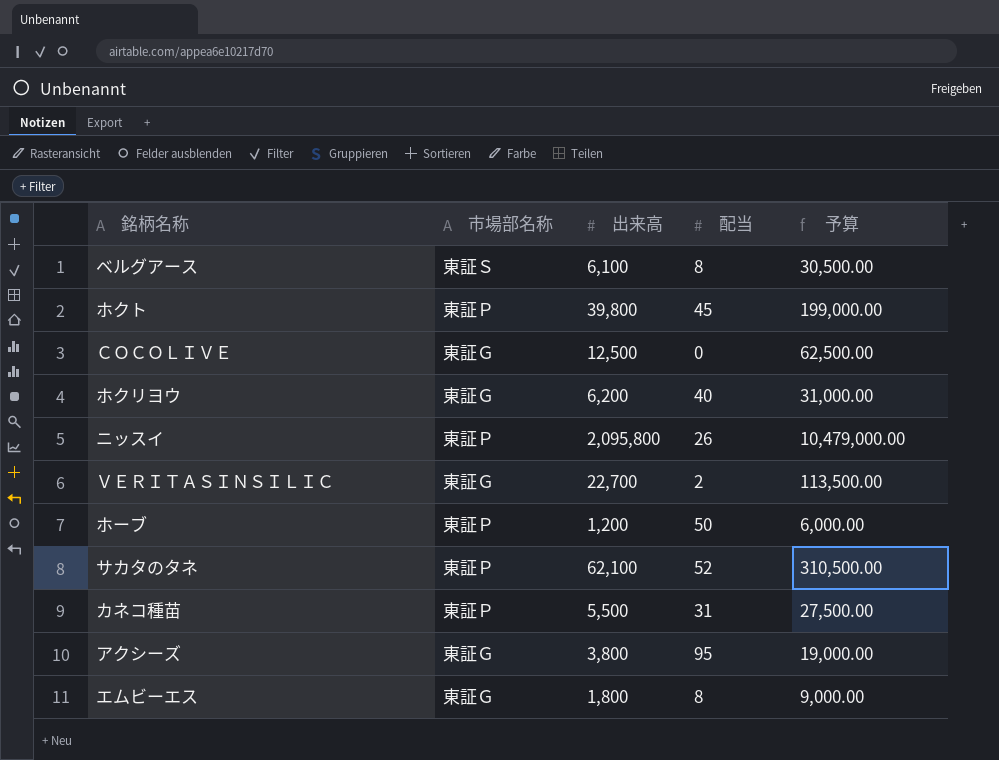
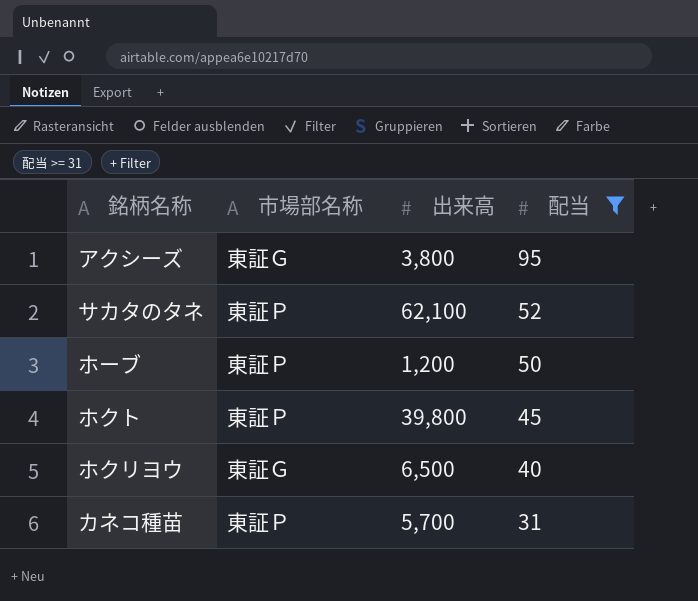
filter: none -> 配当 >= 31
row order: none -> 配当 descending
column 予算 | formula: [出来高] * 5 -> none
ホクリヨウ | 出来高: 6,200 -> 6,500
カネコ種苗 | 出来高: 5,500 -> 5,700

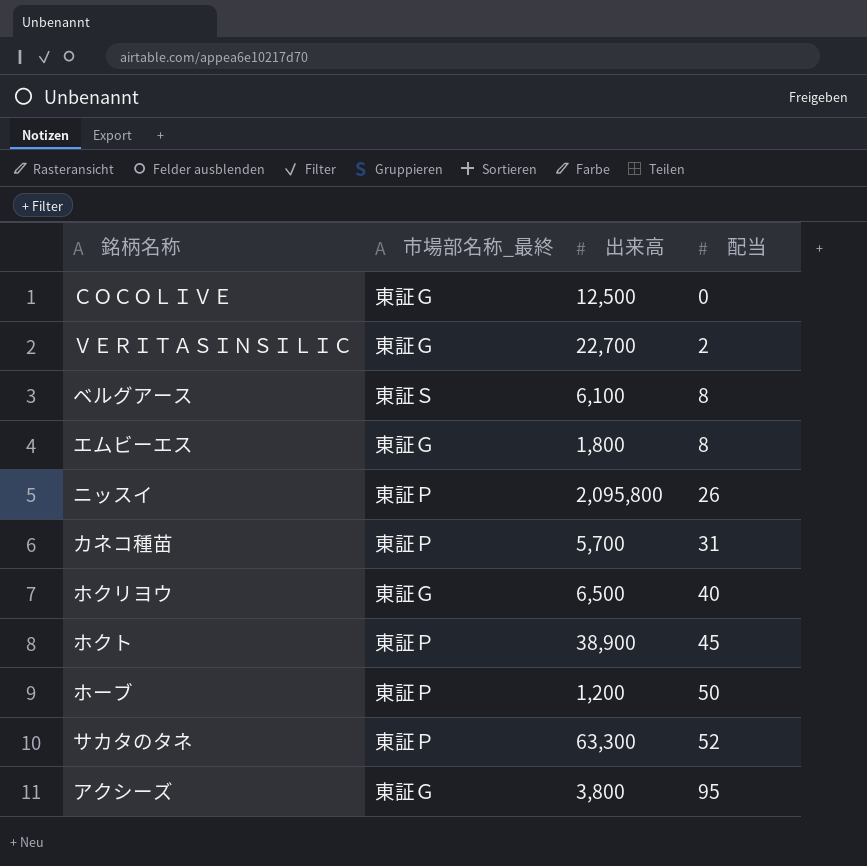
filter: 配当 >= 31 -> none
row order: 配当 descending -> 配当 ascending
column name: 市場部名称 -> 市場部名称_最終
ホクト | 出来高: 39,800 -> 38,900
サカタのタネ | 出来高: 62,100 -> 63,300

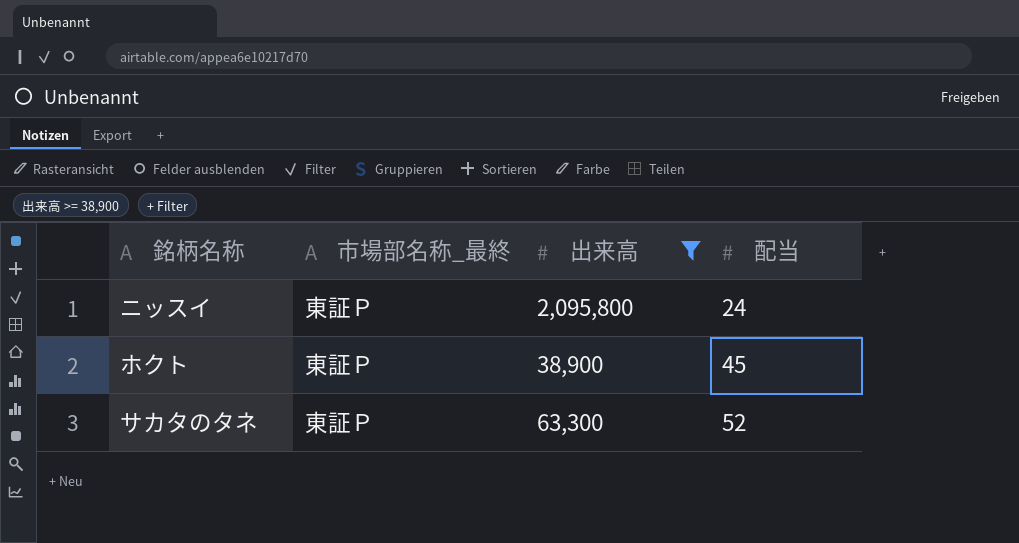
filter: none -> 出来高 >= 38,900
ニッスイ | 配当: 26 -> 24

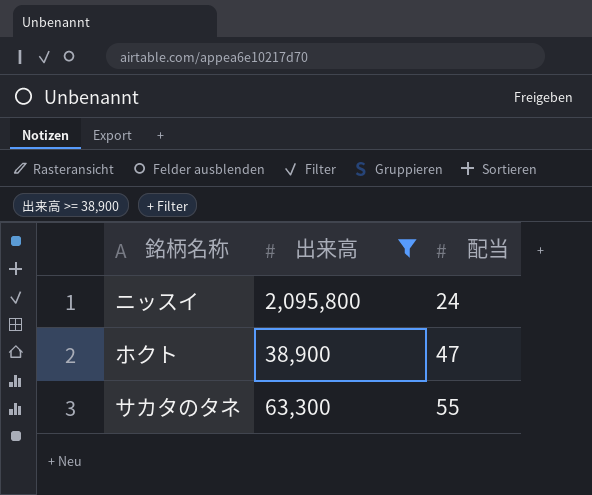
column 市場部名称_最終 | position: 2 -> none
ホクト | 配当: 45 -> 47
サカタのタネ | 配当: 52 -> 55

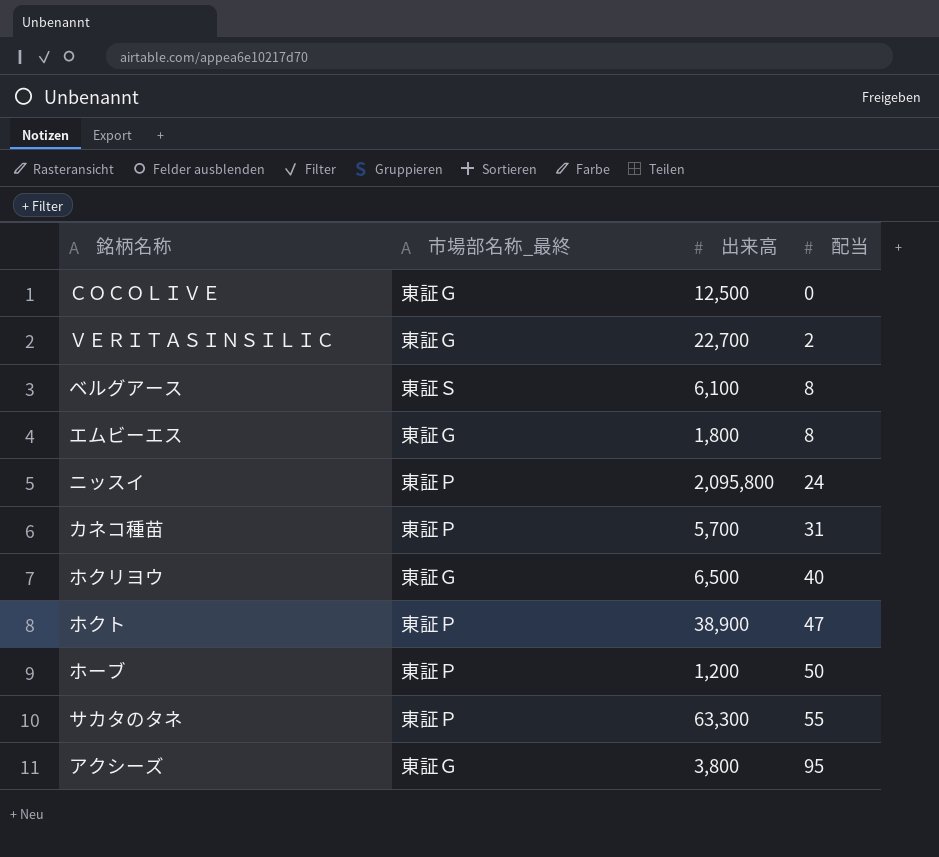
filter: 出来高 >= 38,900 -> none
column 市場部名称_最終 | position: none -> 2

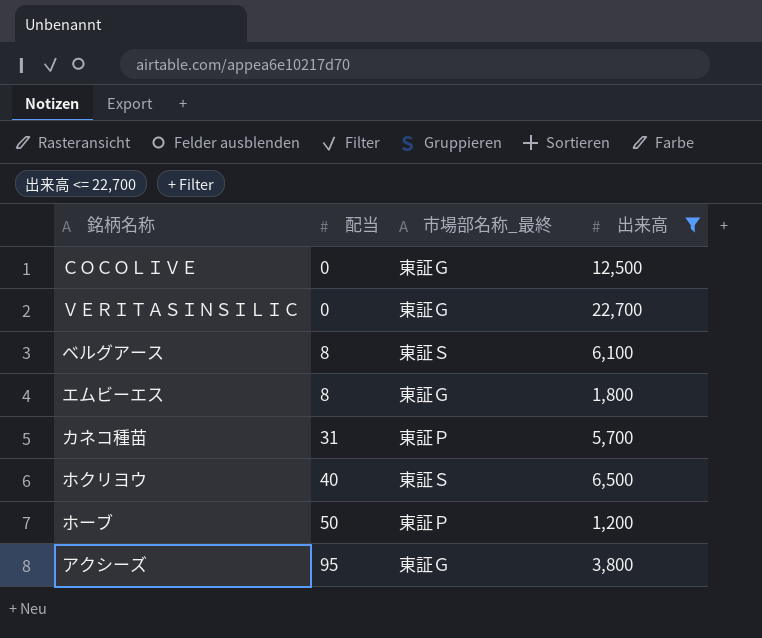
filter: none -> 出来高 <= 22,700
column 配当 | position: 4 -> 2
ＶＥＲＩＴＡＳＩＮＳＩＬＩＣ | 配当: 2 -> 0
ホクリヨウ | 市場部名称_最終: 東証Ｇ -> 東証Ｓ

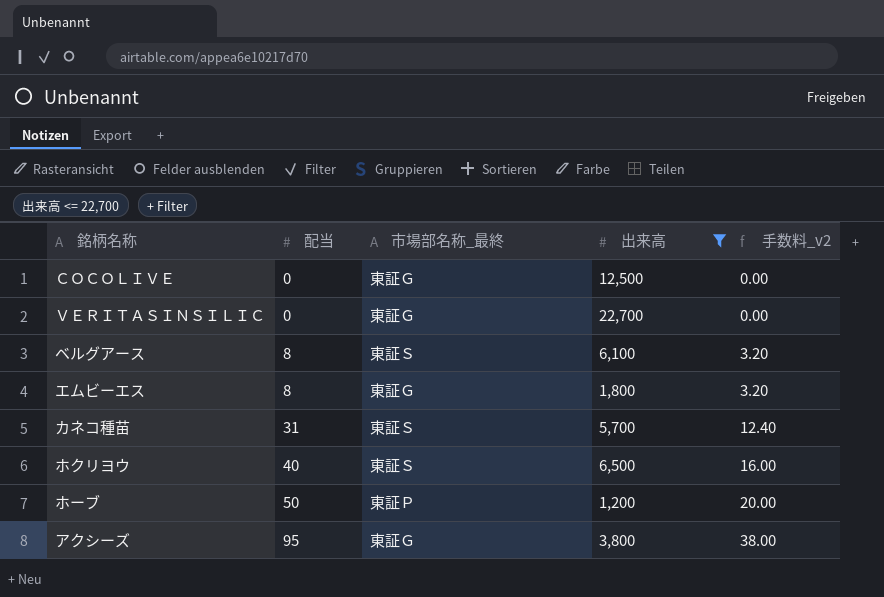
column 手数料_v2 | formula: none -> [配当] * 0.4
カネコ種苗 | 市場部名称_最終: 東証Ｐ -> 東証Ｓ

